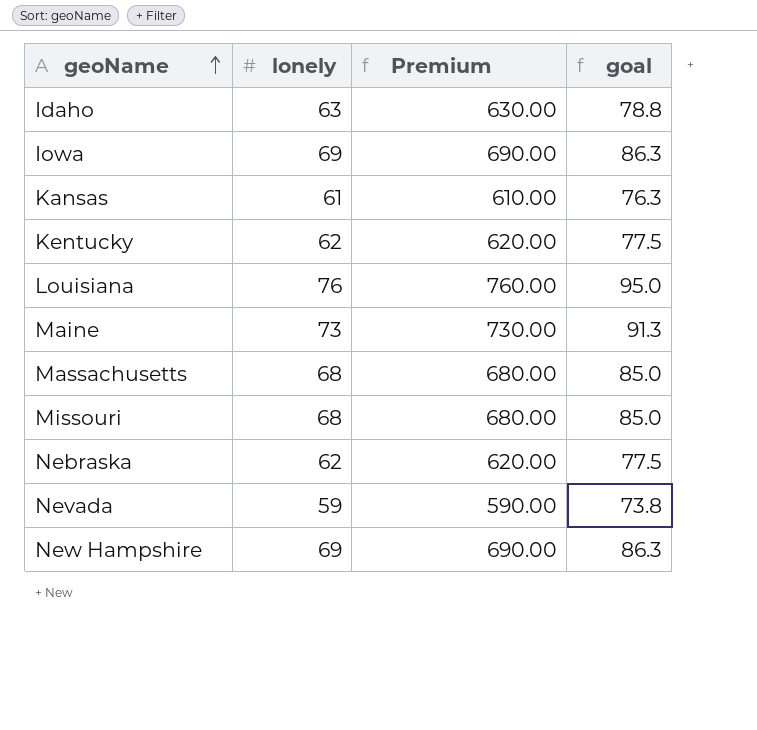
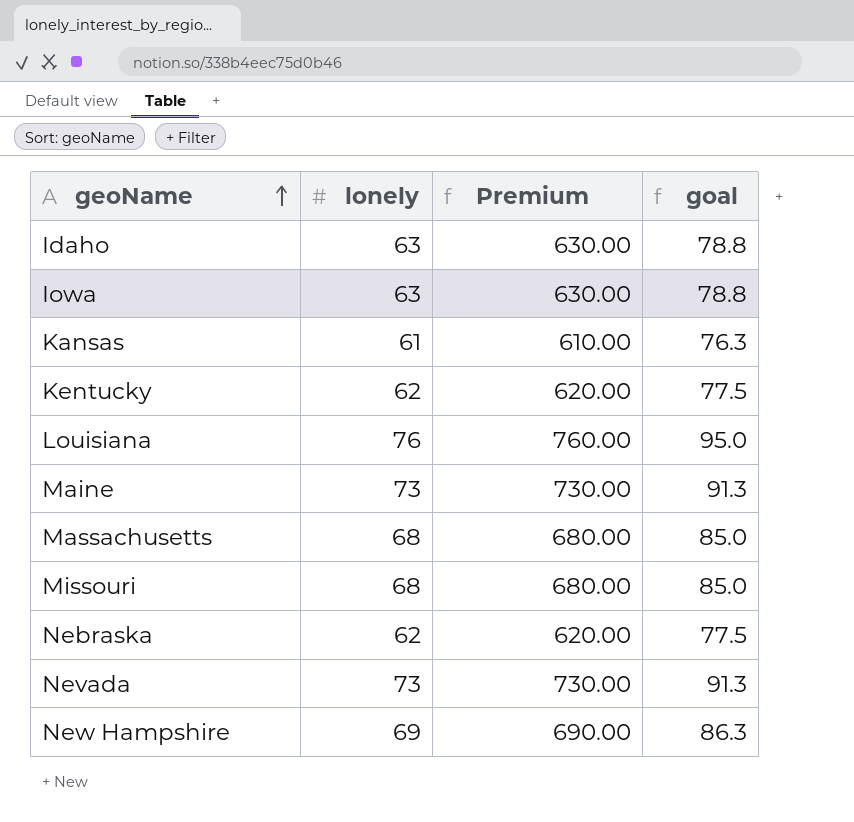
Iowa | lonely: 69 -> 63
Iowa | Premium: 690.00 -> 630.00
Iowa | goal: 86.3 -> 78.8
Nevada | lonely: 59 -> 73
Nevada | Premium: 590.00 -> 730.00
Nevada | goal: 73.8 -> 91.3

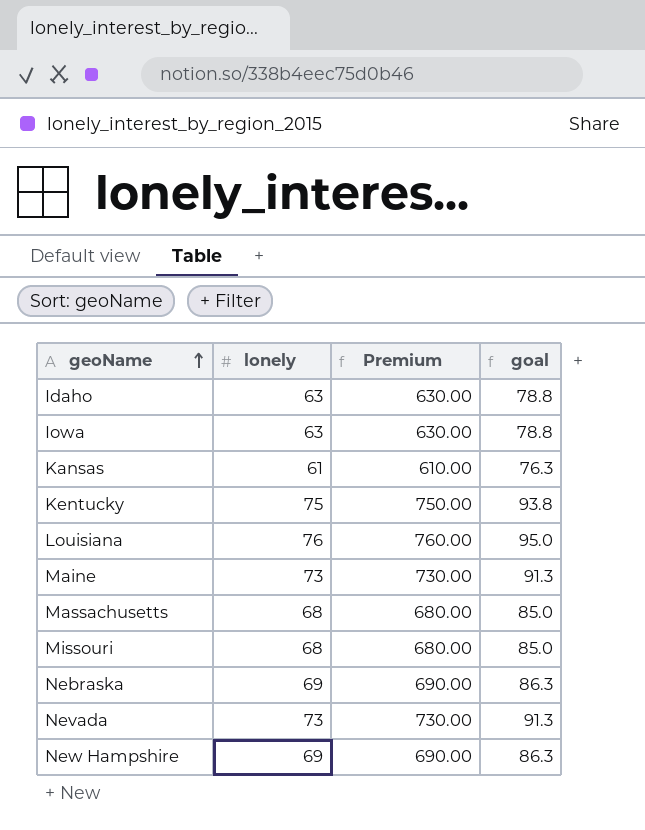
Kentucky | lonely: 62 -> 75
Kentucky | Premium: 620.00 -> 750.00
Kentucky | goal: 77.5 -> 93.8
Nebraska | lonely: 62 -> 69
Nebraska | Premium: 620.00 -> 690.00
Nebraska | goal: 77.5 -> 86.3

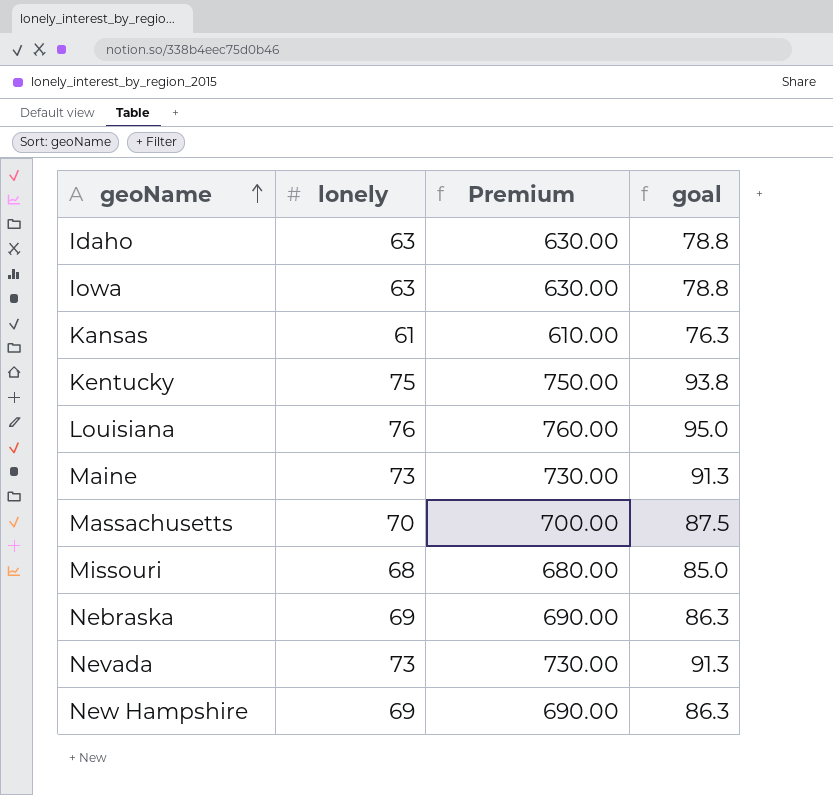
Massachusetts | lonely: 68 -> 70
Massachusetts | Premium: 680.00 -> 700.00
Massachusetts | goal: 85.0 -> 87.5

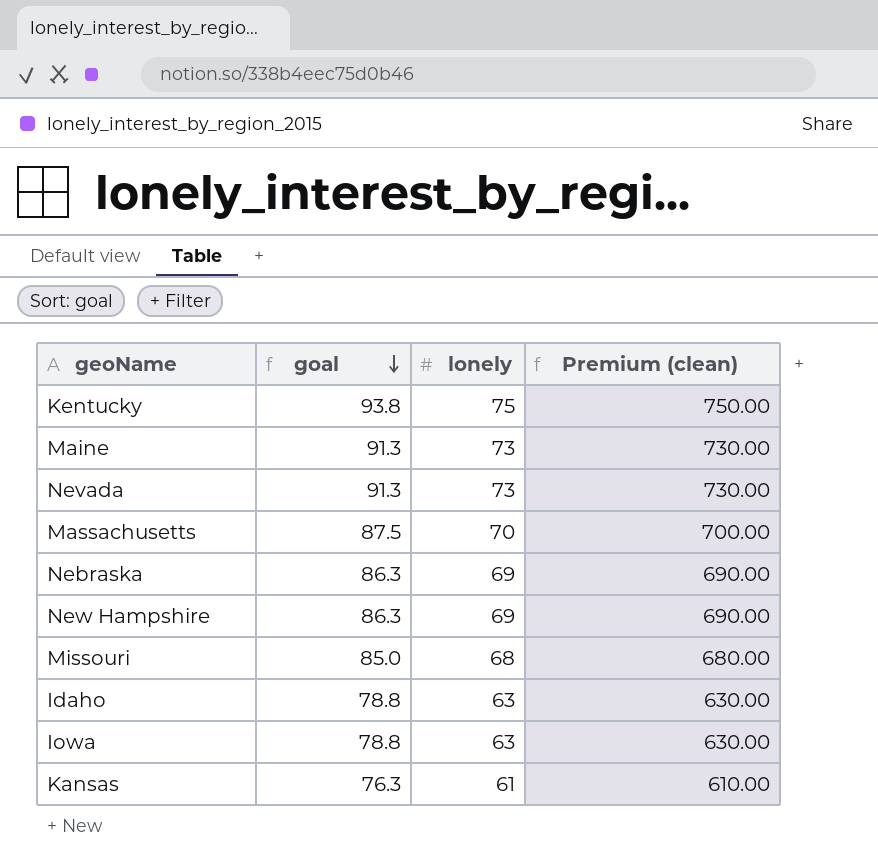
row order: geoName ascending -> goal descending
column goal | position: 4 -> 2
column name: Premium -> Premium (clean)
row Louisiana: 76 | 760.00 | 95.0 -> none

